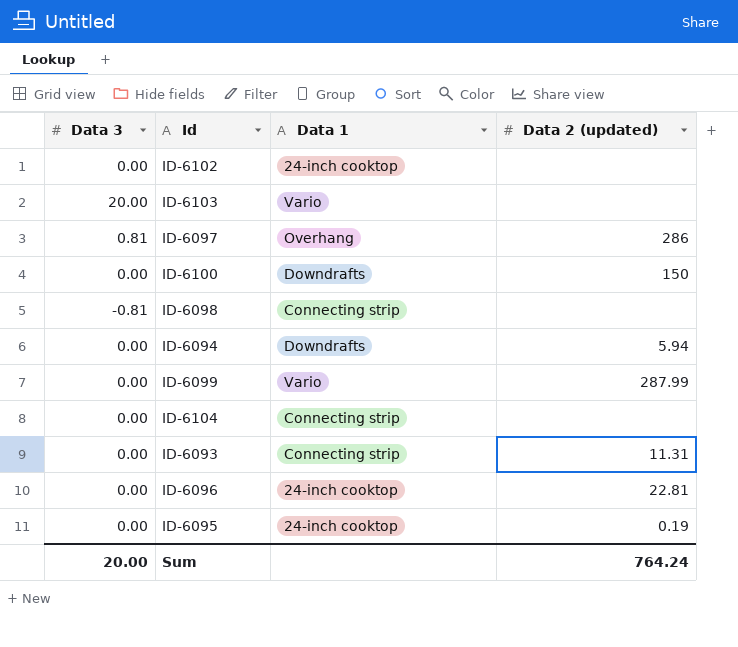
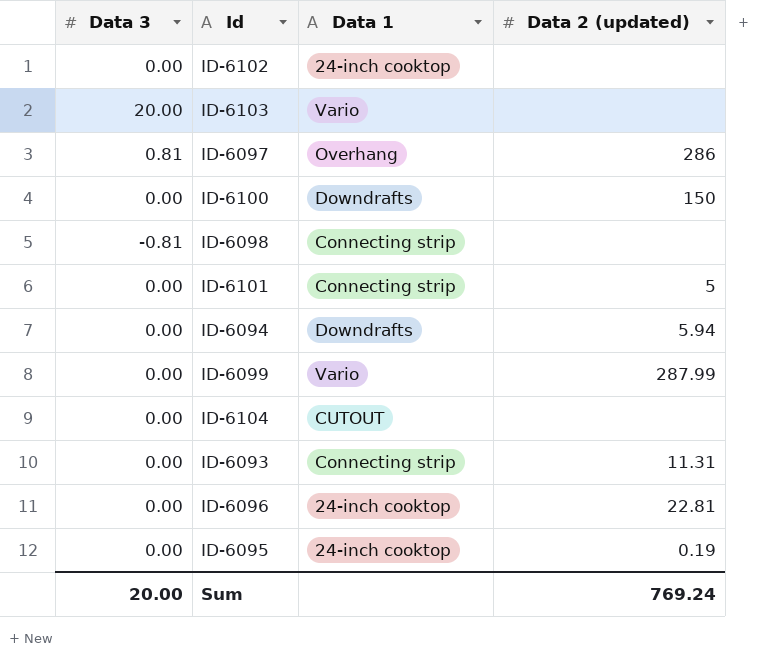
row ID-6101: none -> 0.00 | Connecting strip | 5
ID-6104 | Data 1: Connecting strip -> CUTOUT
Sum | Data 2 (updated): 764.24 -> 769.24

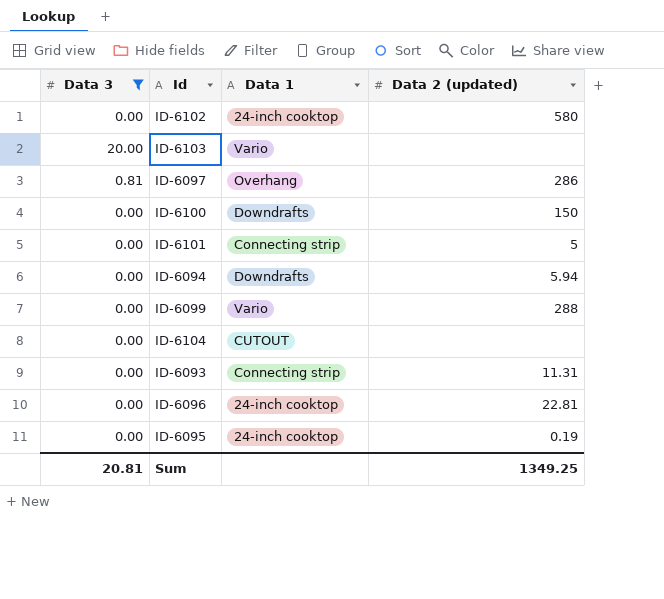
filter: none -> Data 3 != -0.81
ID-6102 | Data 2 (updated): none -> 580
ID-6099 | Data 2 (updated): 287.99 -> 288
Sum | Data 3: 20.00 -> 20.81
Sum | Data 2 (updated): 769.24 -> 1349.25

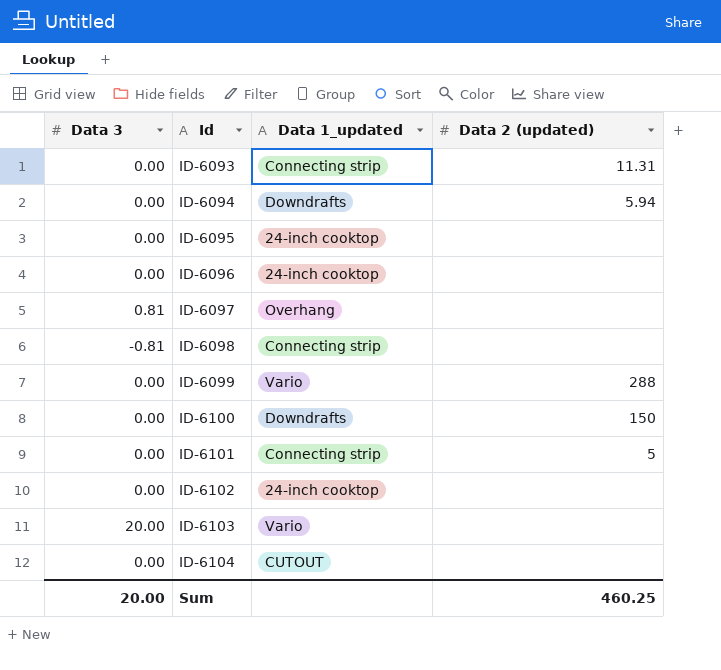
filter: Data 3 != -0.81 -> none
row order: none -> Id ascending
column name: Data 1 -> Data 1_updated
ID-6095 | Data 2 (updated): 0.19 -> none
ID-6096 | Data 2 (updated): 22.81 -> none
ID-6097 | Data 2 (updated): 286 -> none
ID-6102 | Data 2 (updated): 580 -> none
Sum | Data 3: 20.81 -> 20.00
Sum | Data 2 (updated): 1349.25 -> 460.25

